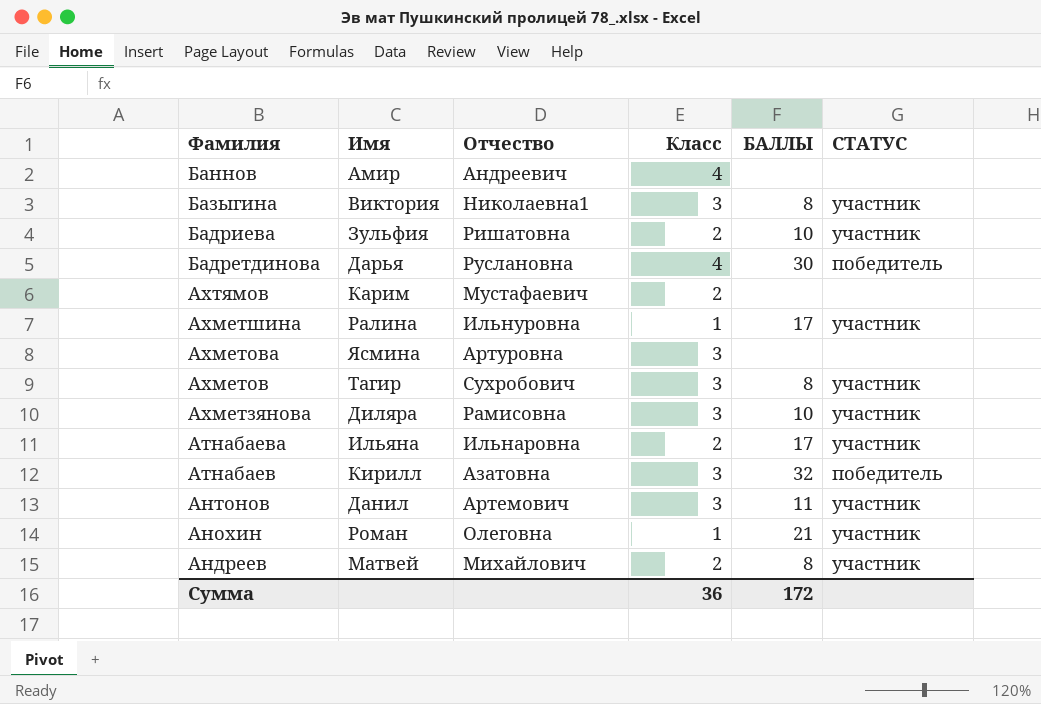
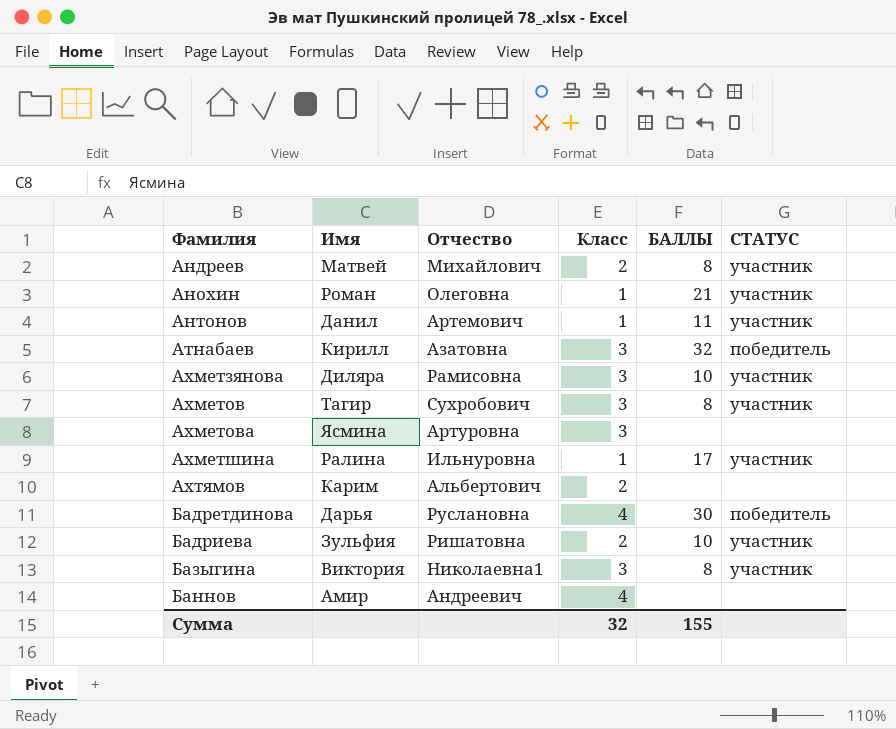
row order: Фамилия descending -> Фамилия ascending
row Атнабаева: Ильяна | Ильнаровна | 2 | 17 | участник -> none
Антонов | Класс: 3 -> 1
Ахтямов | Отчество: Мустафаевич -> Альбертович
Сумма | Класс: 36 -> 32
Сумма | БАЛЛЫ: 172 -> 155

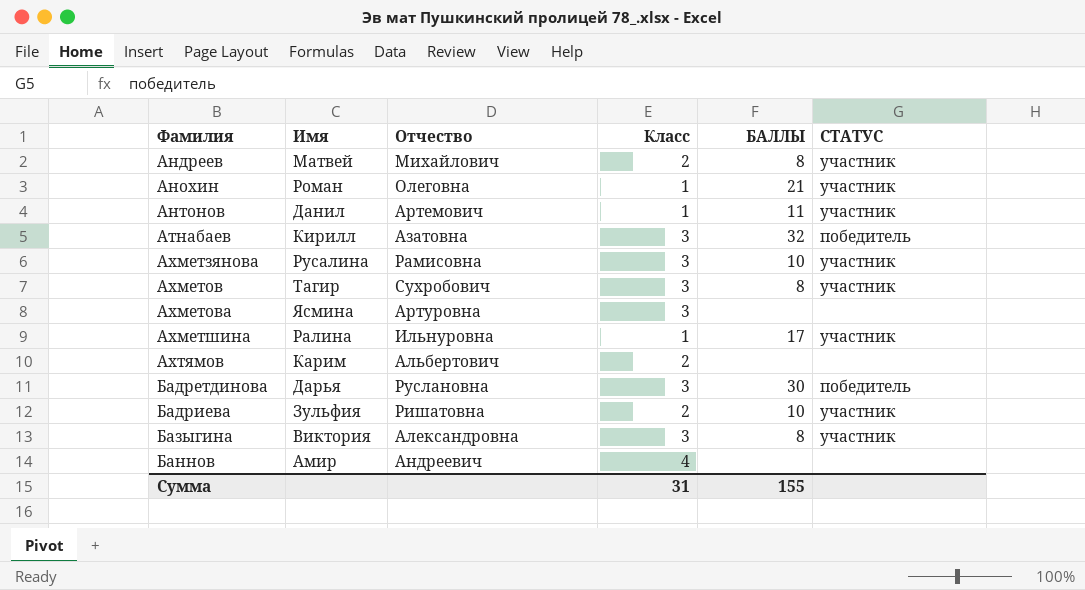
Ахметзянова | Имя: Диляра -> Русалина
Бадретдинова | Класс: 4 -> 3
Базыгина | Отчество: Николаевна1 -> Александровна
Сумма | Класс: 32 -> 31

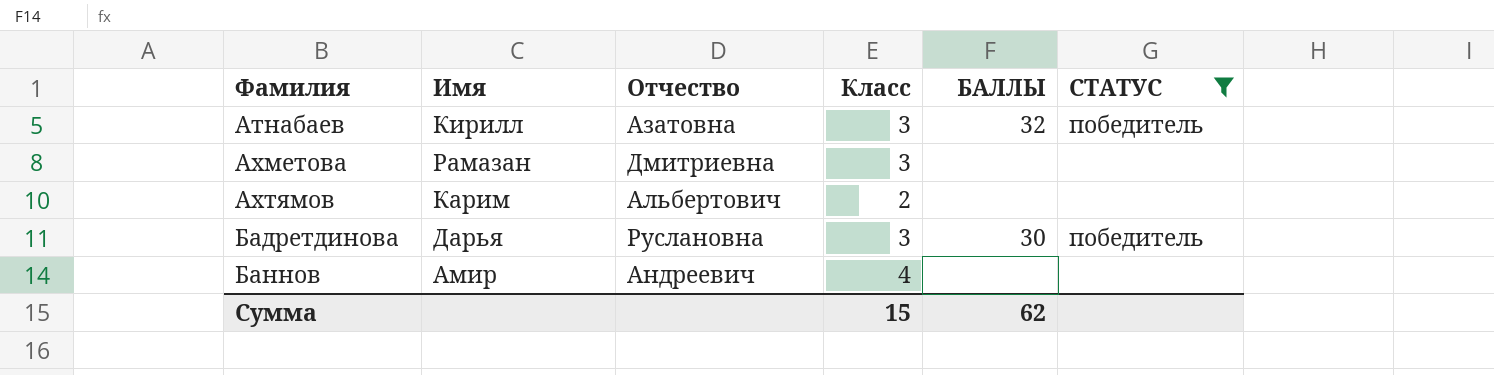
filter: none -> СТАТУС != участник
Ахметова | Имя: Ясмина -> Рамазан
Ахметова | Отчество: Артуровна -> Дмитриевна
Сумма | Класс: 31 -> 15
Сумма | БАЛЛЫ: 155 -> 62

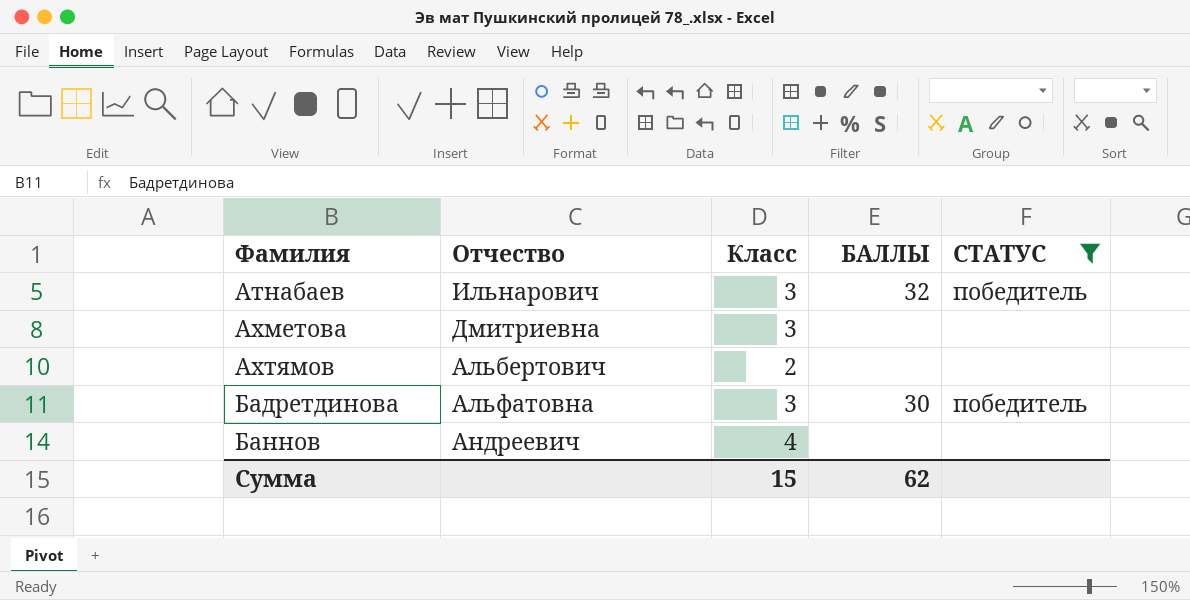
column Имя | position: 2 -> none
Атнабаев | Отчество: Азатовна -> Ильнарович
Бадретдинова | Отчество: Руслановна -> Альфатовна

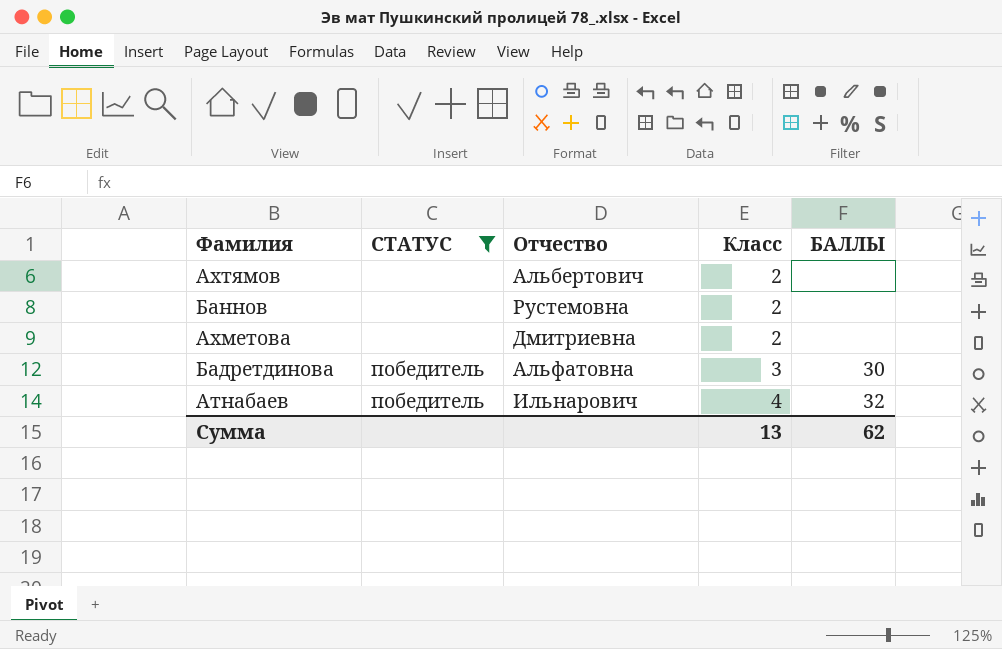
row order: Фамилия ascending -> Класс ascending
column СТАТУС | position: 5 -> 2
Баннов | Отчество: Андреевич -> Рустемовна
Баннов | Класс: 4 -> 2
Ахметова | Класс: 3 -> 2
Атнабаев | Класс: 3 -> 4
Сумма | Класс: 15 -> 13

